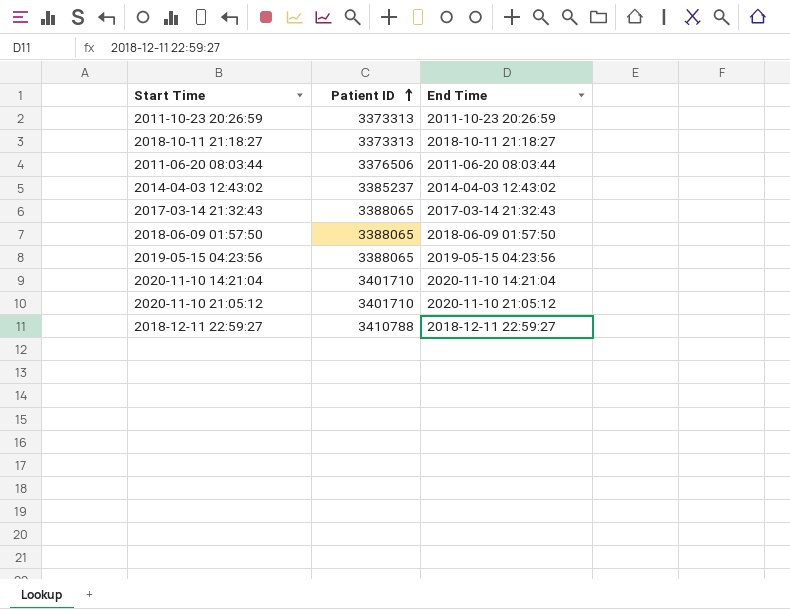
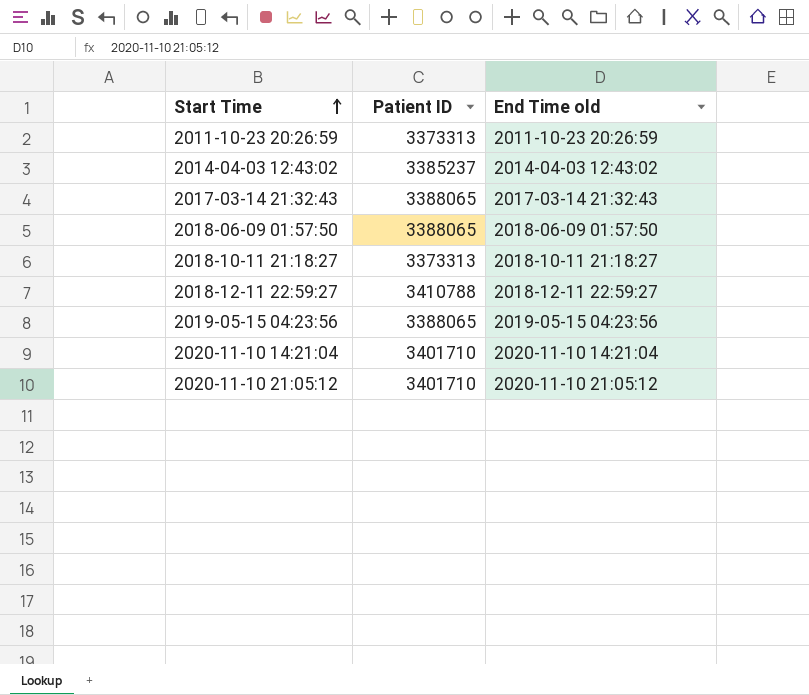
row order: Patient ID ascending -> Start Time ascending
column name: End Time -> End Time old
row 2011-06-20 08:03:44: 3376506 | 2011-06-20 08:03:44 -> none

